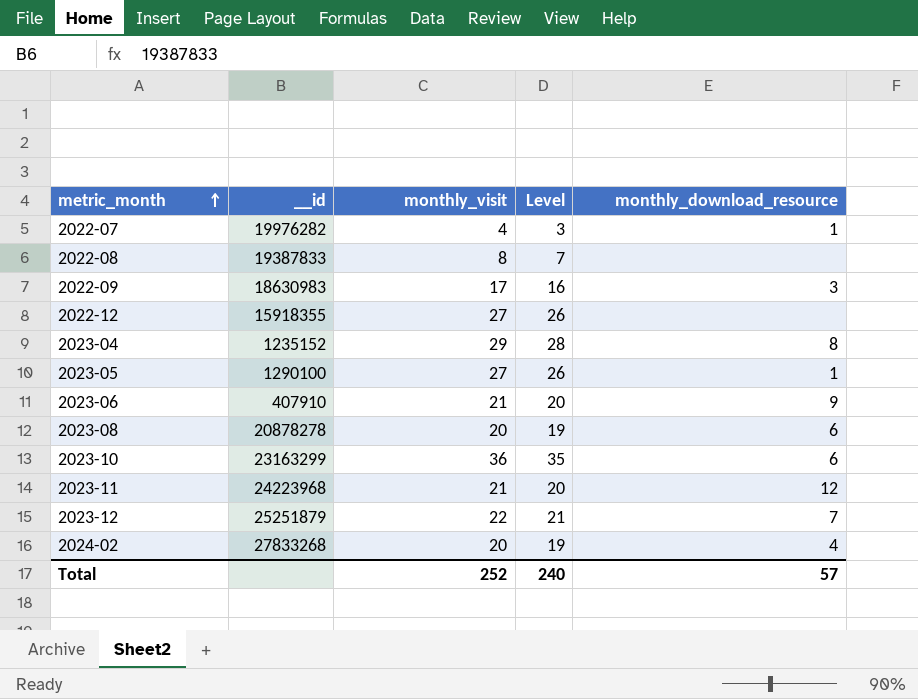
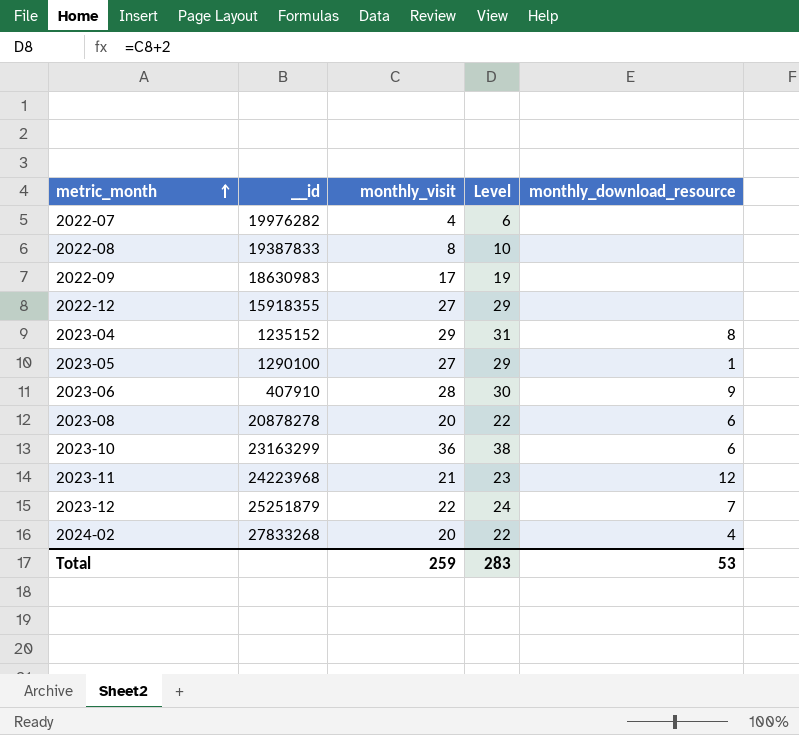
column Level | formula: [monthly_visit] - 1 -> [monthly_visit] + 2
2022-07 | monthly_download_resource: 1 -> none
2022-09 | monthly_download_resource: 3 -> none
2023-06 | monthly_visit: 21 -> 28
Total | monthly_visit: 252 -> 259
Total | Level: 240 -> 283
Total | monthly_download_resource: 57 -> 53

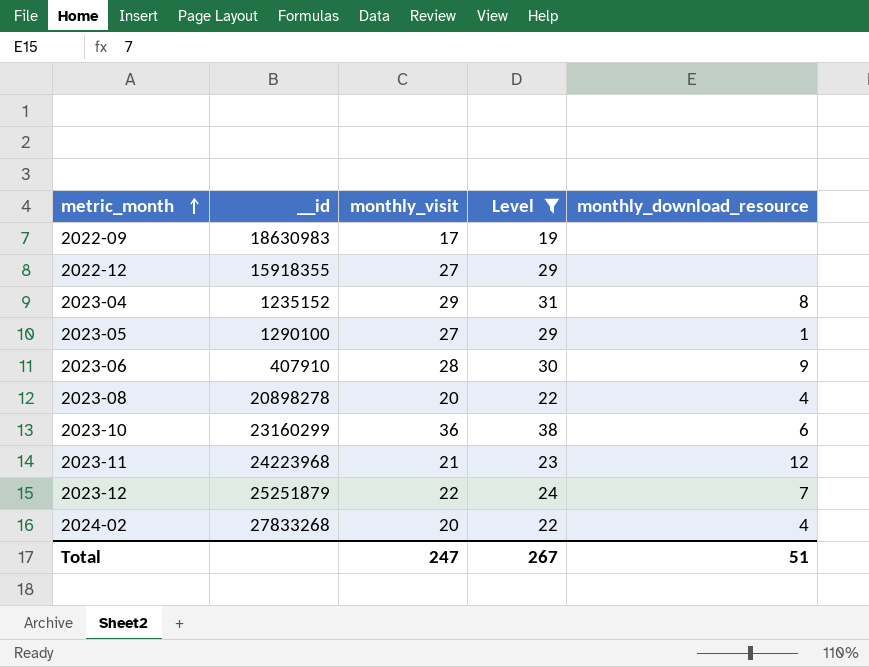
filter: none -> Level >= 19
2023-08 | __id: 20878278 -> 20898278
2023-08 | monthly_download_resource: 6 -> 4
2023-10 | __id: 23163299 -> 23160299
Total | monthly_visit: 259 -> 247
Total | Level: 283 -> 267
Total | monthly_download_resource: 53 -> 51

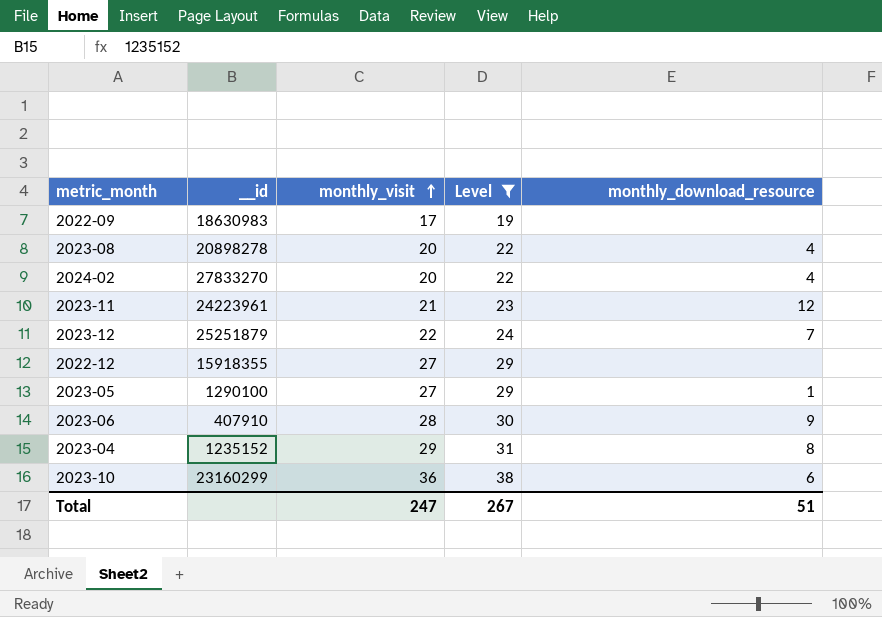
row order: metric_month ascending -> monthly_visit ascending
2024-02 | __id: 27833268 -> 27833270
2023-11 | __id: 24223968 -> 24223961

